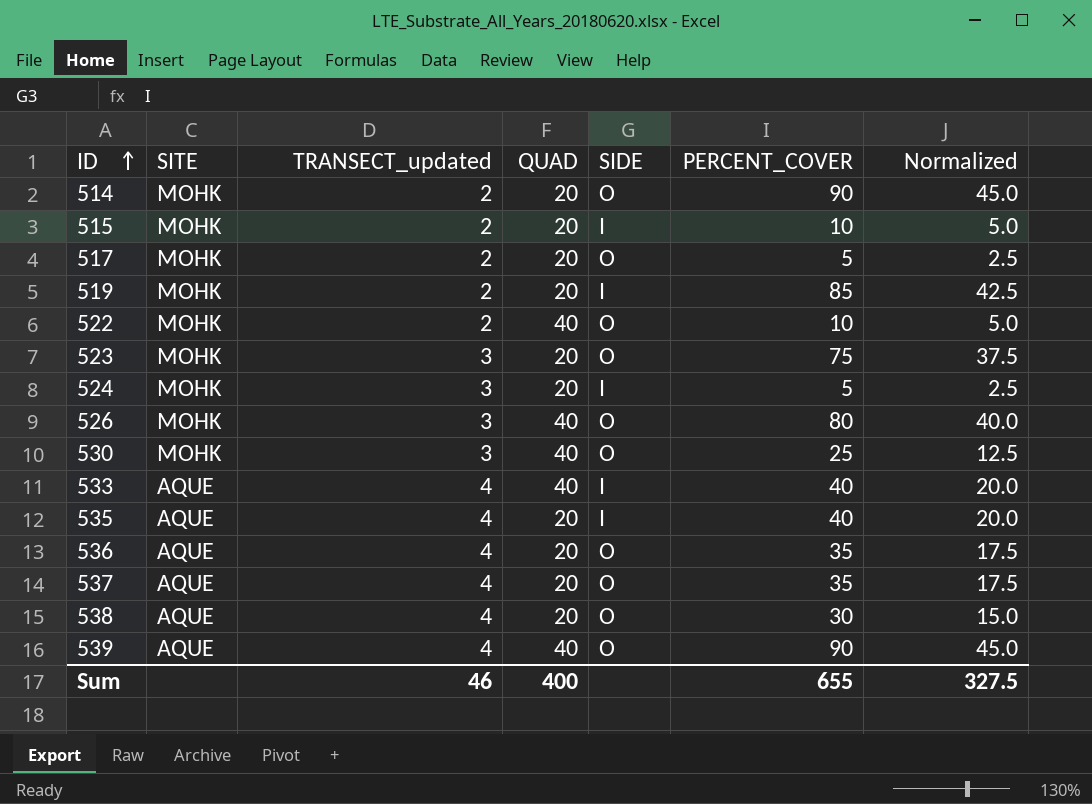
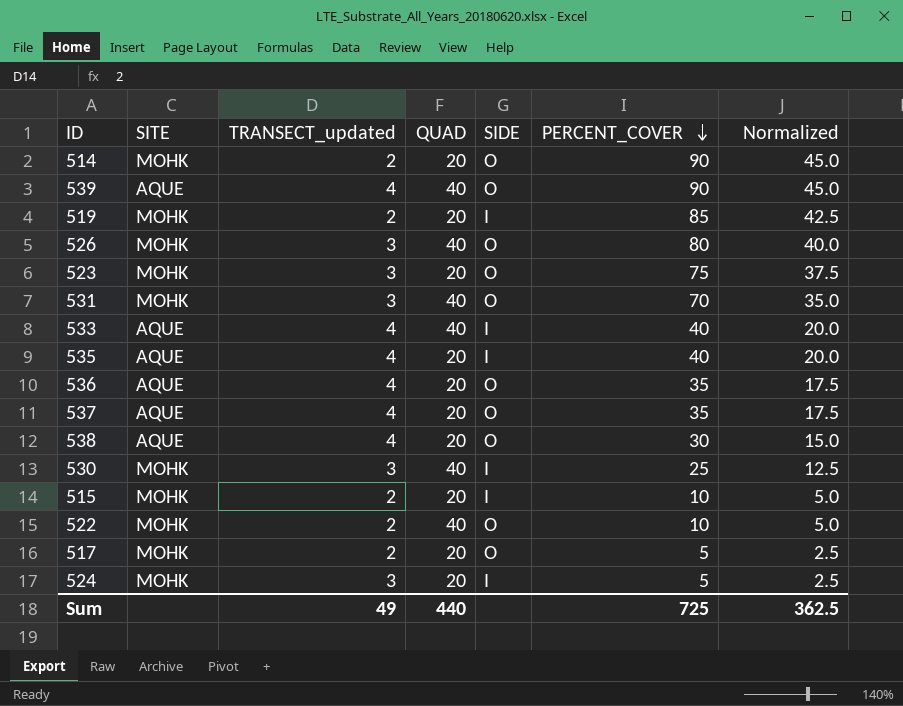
row order: ID ascending -> PERCENT_COVER descending
row 531: none -> MOHK | 3 | 40 | O | 70 | 35.0
530 | SIDE: O -> I
Sum | TRANSECT_updated: 46 -> 49
Sum | QUAD: 400 -> 440
Sum | PERCENT_COVER: 655 -> 725
Sum | Normalized: 327.5 -> 362.5

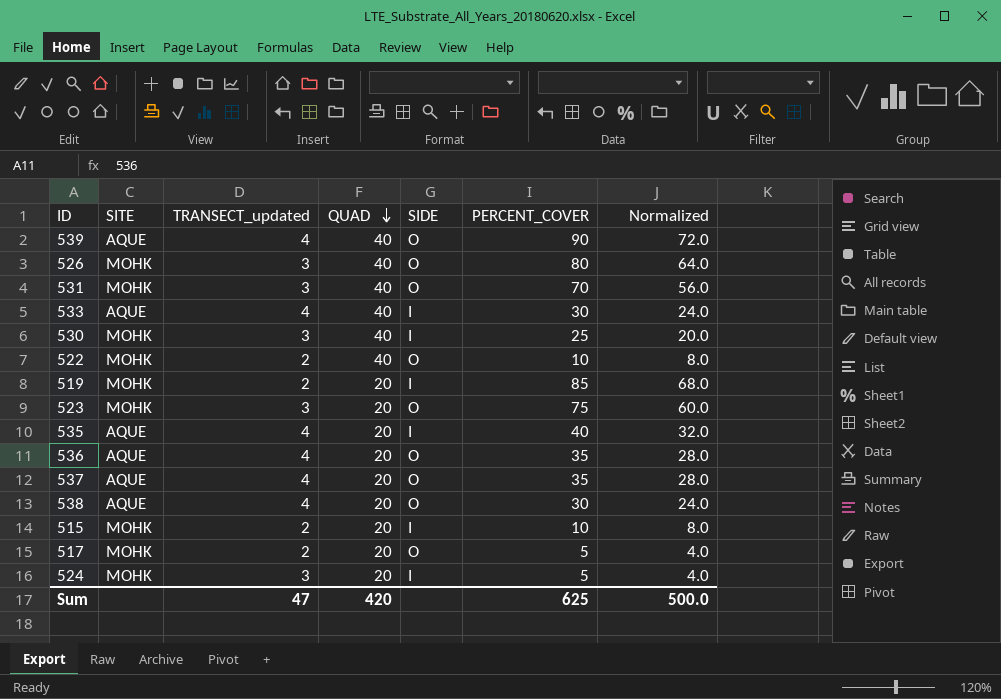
row order: PERCENT_COVER descending -> QUAD descending
column Normalized | formula: [PERCENT_COVER] * 0.5 -> [PERCENT_COVER] * 0.8
row 514: MOHK | 2 | 20 | O | 90 | 45.0 -> none
533 | PERCENT_COVER: 40 -> 30
Sum | TRANSECT_updated: 49 -> 47
Sum | QUAD: 440 -> 420
Sum | PERCENT_COVER: 725 -> 625
Sum | Normalized: 362.5 -> 500.0

